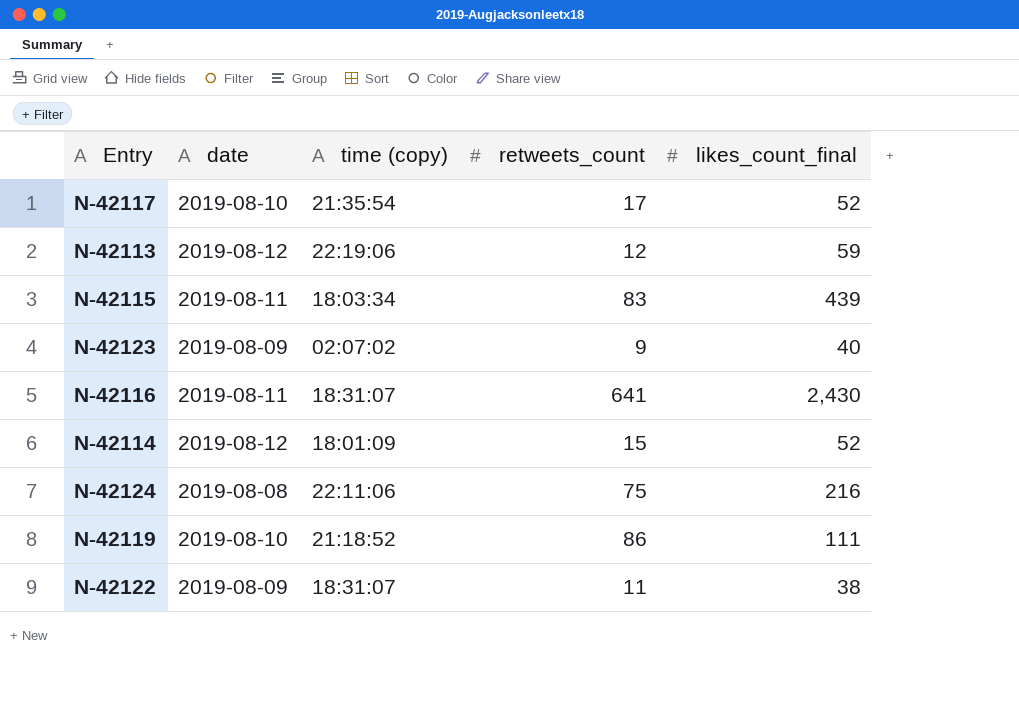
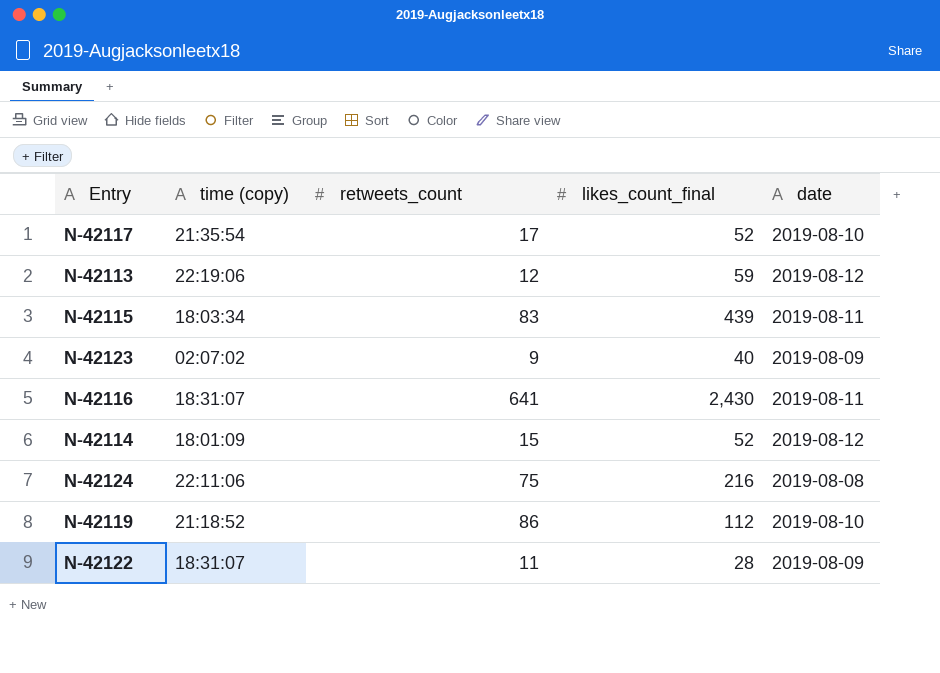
column date | position: 2 -> 5
N-42119 | likes_count_final: 111 -> 112
N-42122 | likes_count_final: 38 -> 28

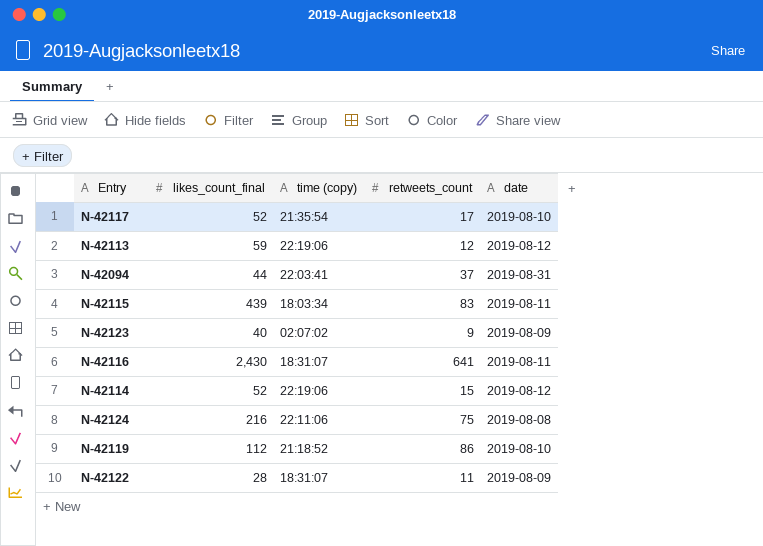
column likes_count_final | position: 4 -> 2
row N-42094: none -> 44 | 22:03:41 | 37 | 2019-08-31
N-42114 | time (copy): 18:01:09 -> 22:19:06

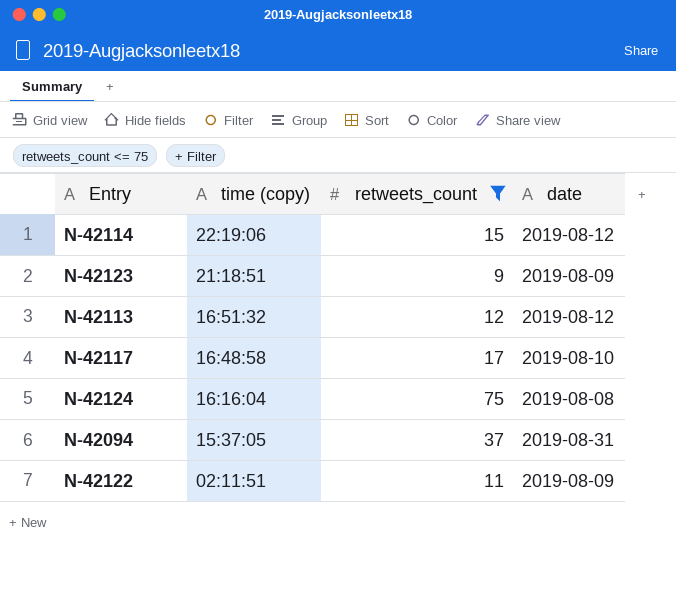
filter: none -> retweets_count <= 75
row order: none -> time (copy) descending
column likes_count_final | position: 2 -> none
N-42123 | time (copy): 02:07:02 -> 21:18:51
N-42113 | time (copy): 22:19:06 -> 16:51:32
N-42117 | time (copy): 21:35:54 -> 16:48:58
N-42124 | time (copy): 22:11:06 -> 16:16:04
N-42094 | time (copy): 22:03:41 -> 15:37:05
N-42122 | time (copy): 18:31:07 -> 02:11:51

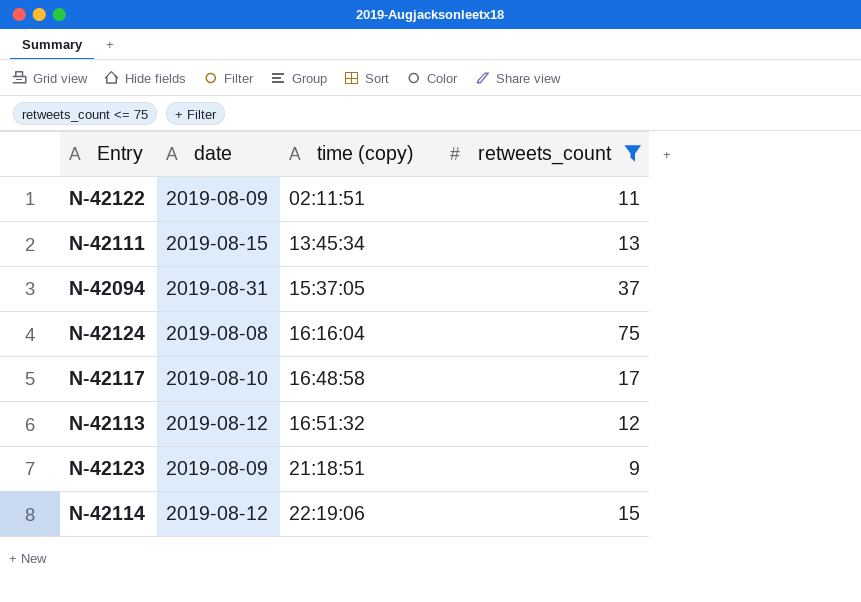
row order: time (copy) descending -> time (copy) ascending
column date | position: 4 -> 2
row N-42111: none -> 2019-08-15 | 13:45:34 | 13

